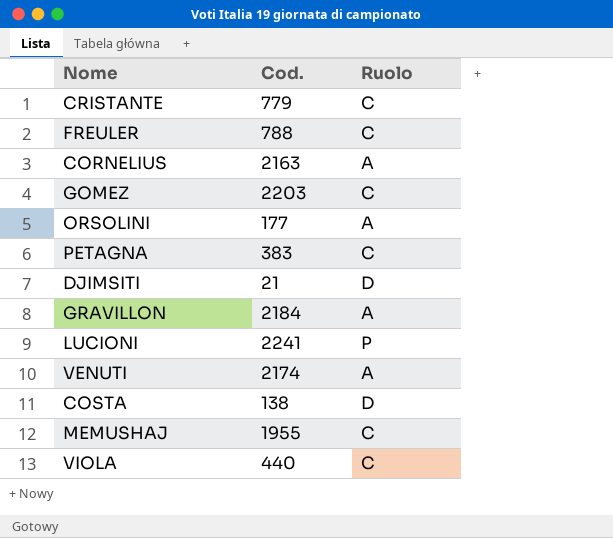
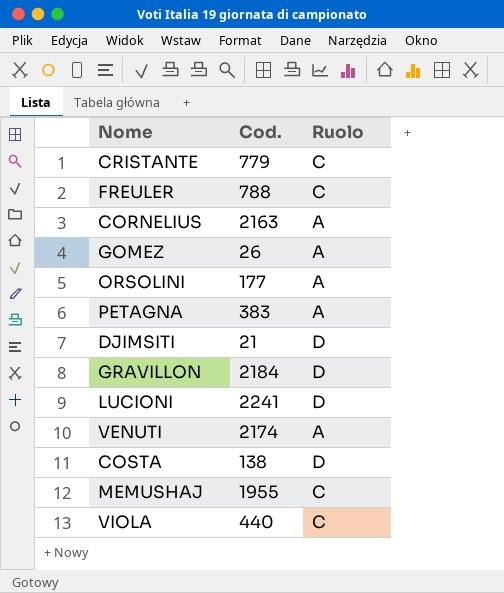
GOMEZ | Cod.: 2203 -> 26
GOMEZ | Ruolo: C -> A
PETAGNA | Ruolo: C -> A
GRAVILLON | Ruolo: A -> D
LUCIONI | Ruolo: P -> D

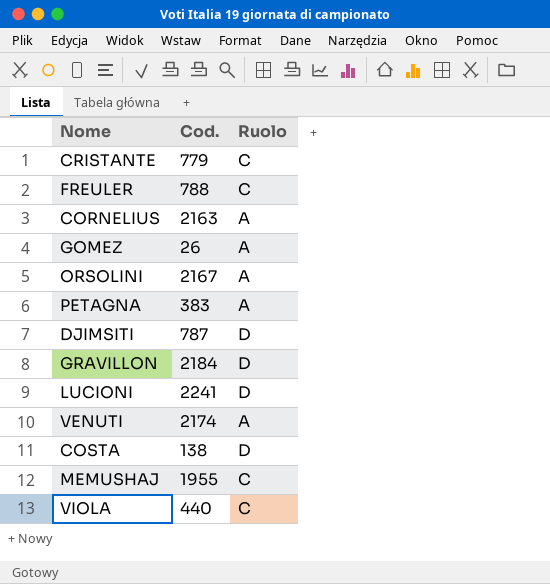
ORSOLINI | Cod.: 177 -> 2167
DJIMSITI | Cod.: 21 -> 787

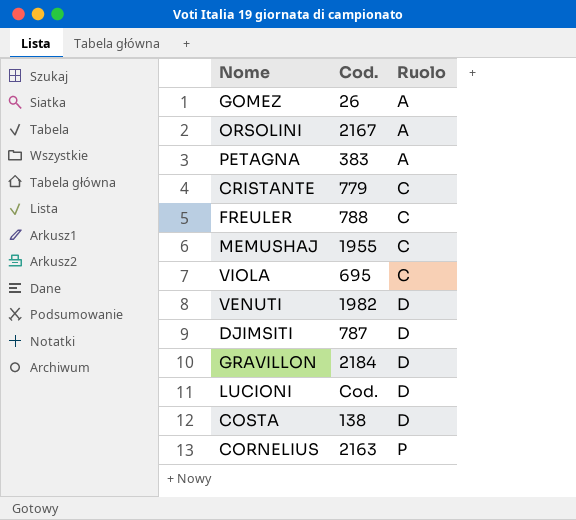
row order: none -> Ruolo ascending
VIOLA | Cod.: 440 -> 695
VENUTI | Cod.: 2174 -> 1982
VENUTI | Ruolo: A -> D
LUCIONI | Cod.: 2241 -> Cod.
CORNELIUS | Ruolo: A -> P

